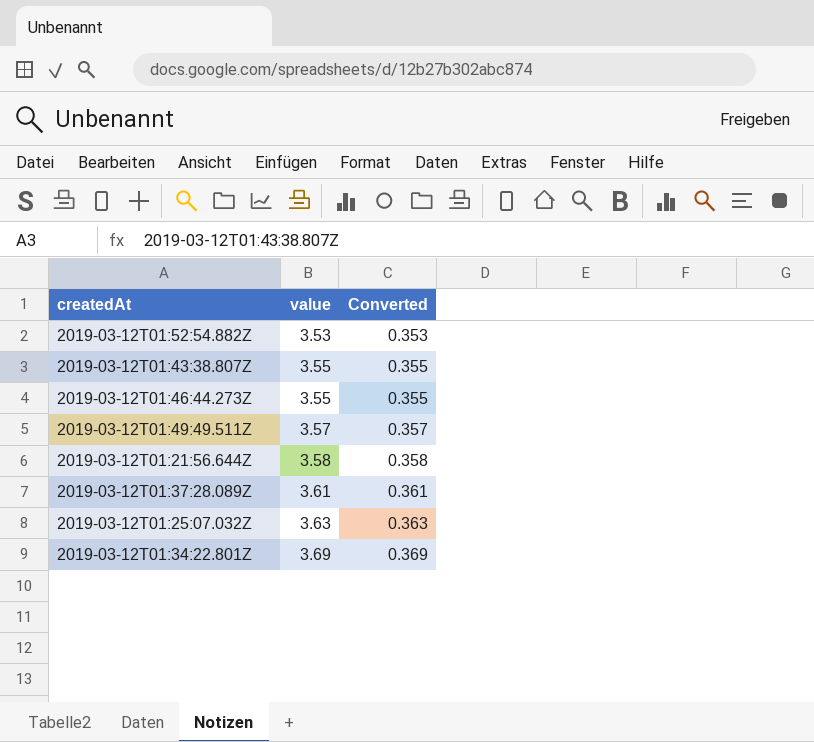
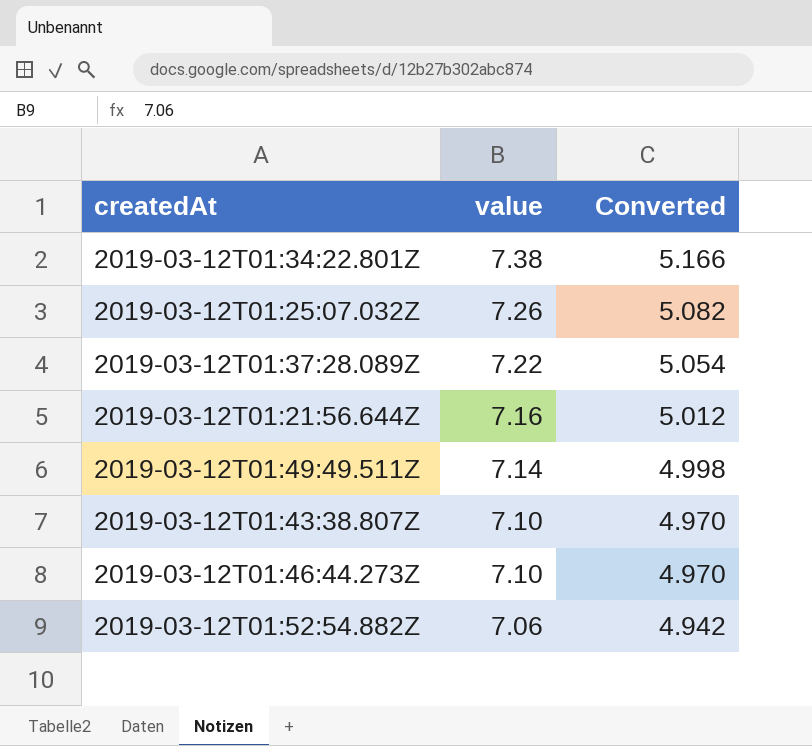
row order: value ascending -> value descending
column Converted | formula: [value] * 0.1 -> [value] * 0.7
2019-03-12T01:34:22.801Z | value: 3.69 -> 7.38
2019-03-12T01:25:07.032Z | value: 3.63 -> 7.26
2019-03-12T01:37:28.089Z | value: 3.61 -> 7.22
2019-03-12T01:21:56.644Z | value: 3.58 -> 7.16
2019-03-12T01:49:49.511Z | value: 3.57 -> 7.14
2019-03-12T01:43:38.807Z | value: 3.55 -> 7.10
2019-03-12T01:46:44.273Z | value: 3.55 -> 7.10
2019-03-12T01:52:54.882Z | value: 3.53 -> 7.06

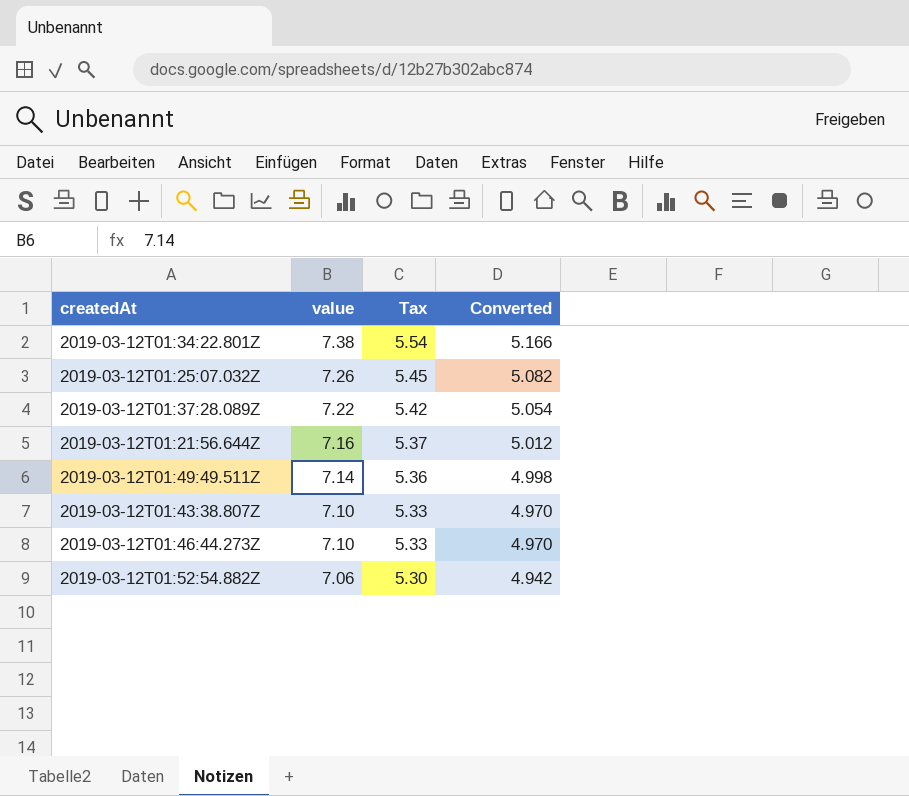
column Tax | formula: none -> [value] * 0.75

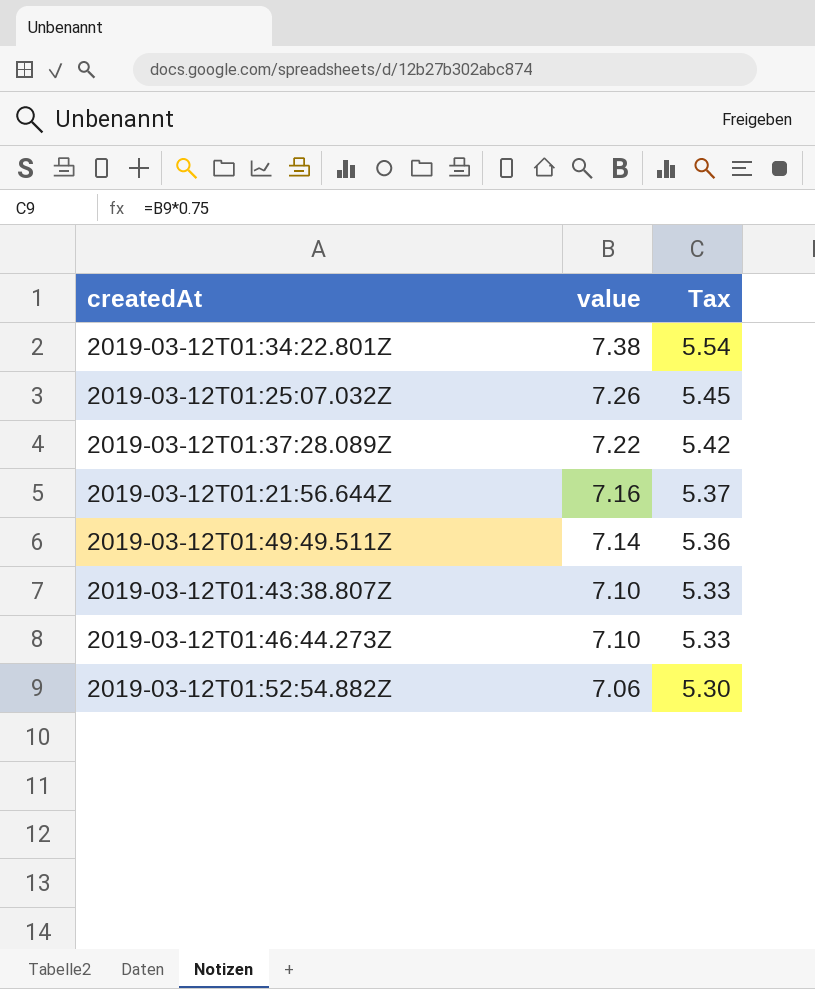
column Converted | formula: [value] * 0.7 -> none

